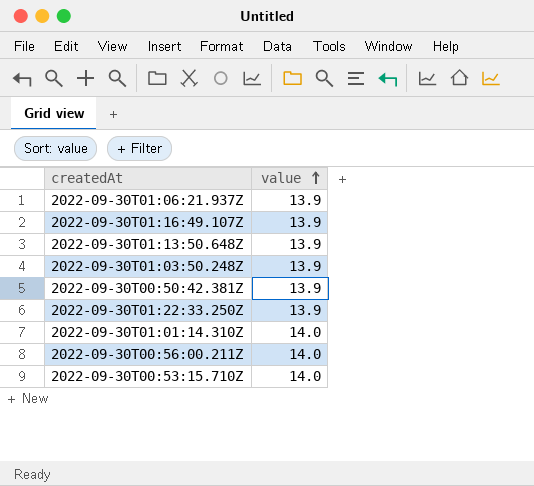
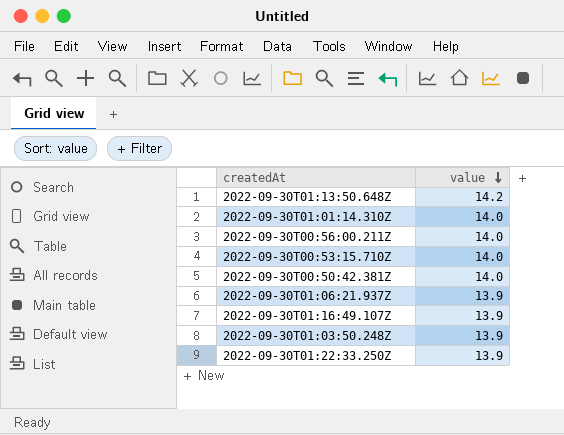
row order: value ascending -> value descending
2022-09-30T01:13:50.648Z | value: 13.9 -> 14.2
2022-09-30T00:50:42.381Z | value: 13.9 -> 14.0

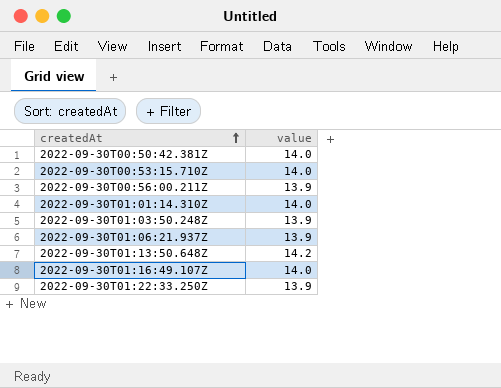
row order: value descending -> createdAt ascending
2022-09-30T00:56:00.211Z | value: 14.0 -> 13.9
2022-09-30T01:16:49.107Z | value: 13.9 -> 14.0

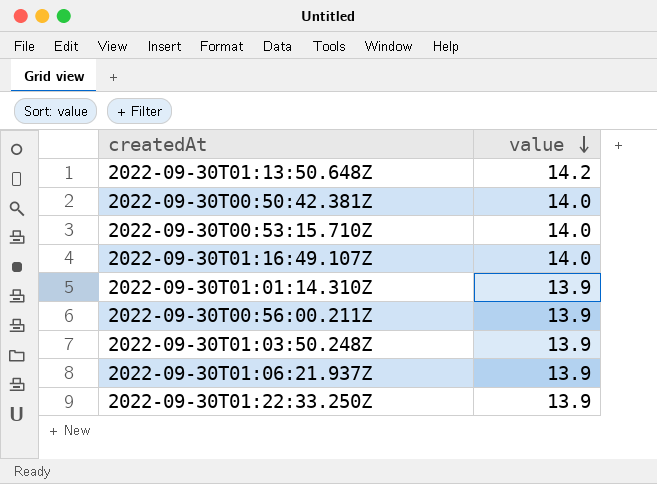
row order: createdAt ascending -> value descending
2022-09-30T01:01:14.310Z | value: 14.0 -> 13.9

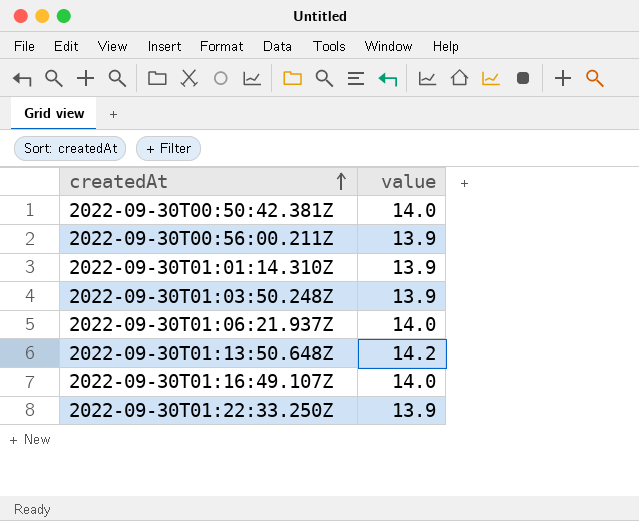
row order: value descending -> createdAt ascending
row 2022-09-30T00:53:15.710Z: 14.0 -> none
2022-09-30T01:06:21.937Z | value: 13.9 -> 14.0

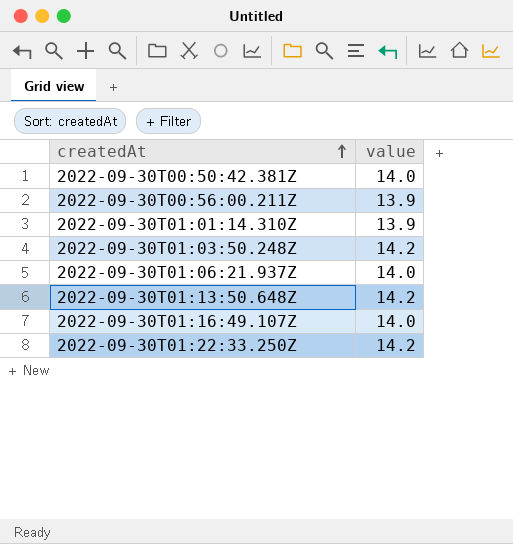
2022-09-30T01:03:50.248Z | value: 13.9 -> 14.2
2022-09-30T01:22:33.250Z | value: 13.9 -> 14.2

